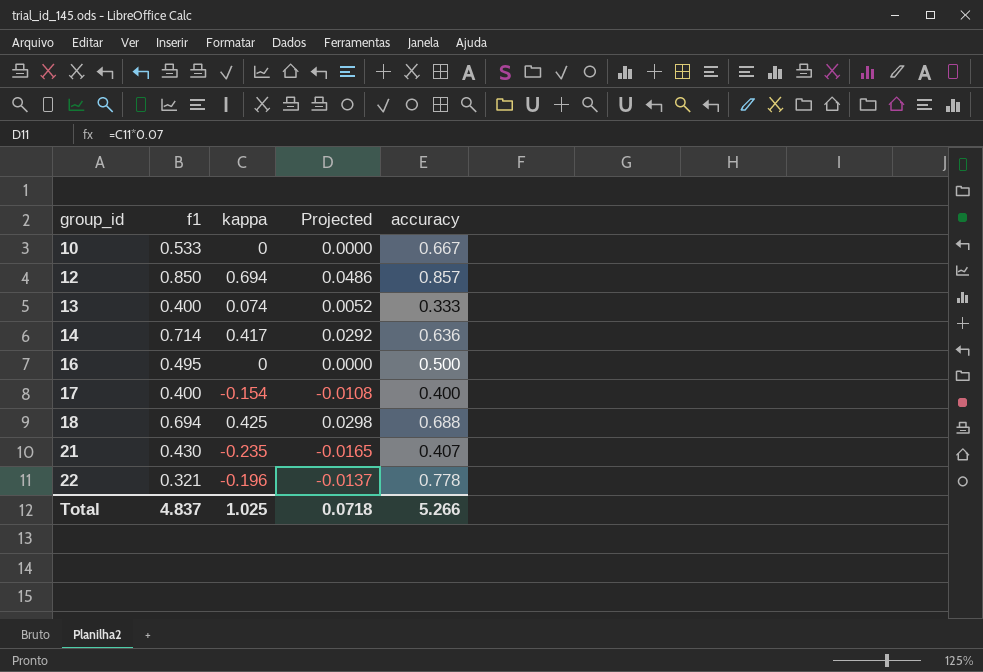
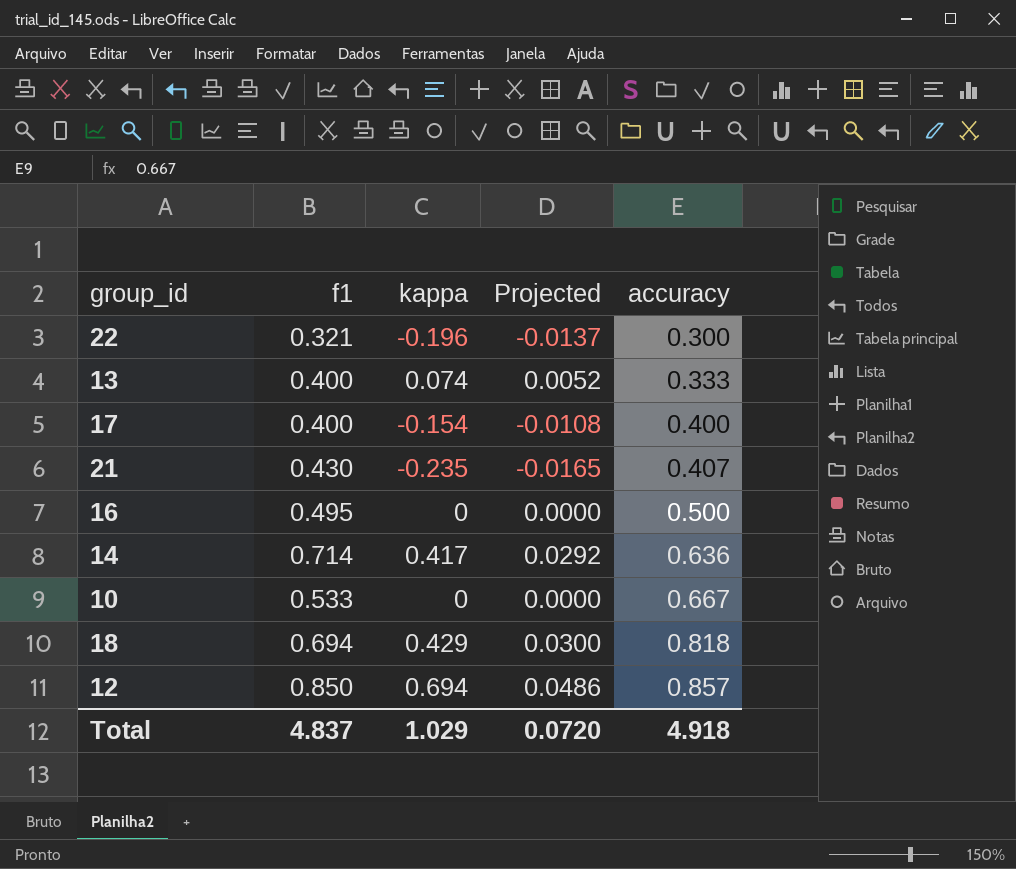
row order: group_id ascending -> accuracy ascending
22 | accuracy: 0.778 -> 0.300
18 | kappa: 0.425 -> 0.429
18 | Projected: 0.0298 -> 0.0300
18 | accuracy: 0.688 -> 0.818
Total | kappa: 1.025 -> 1.029
Total | Projected: 0.0718 -> 0.0720
Total | accuracy: 5.266 -> 4.918

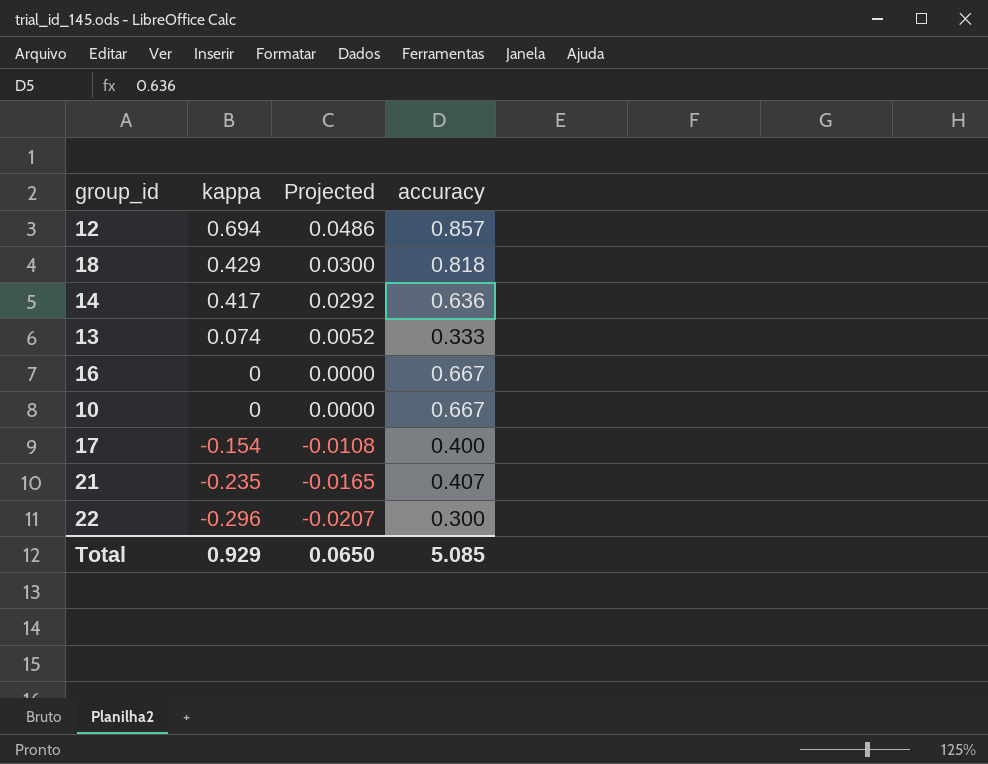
row order: accuracy ascending -> kappa descending
column f1 | position: 2 -> none
16 | accuracy: 0.500 -> 0.667
22 | kappa: -0.196 -> -0.296
22 | Projected: -0.0137 -> -0.0207
Total | kappa: 1.029 -> 0.929
Total | Projected: 0.0720 -> 0.0650
Total | accuracy: 4.918 -> 5.085

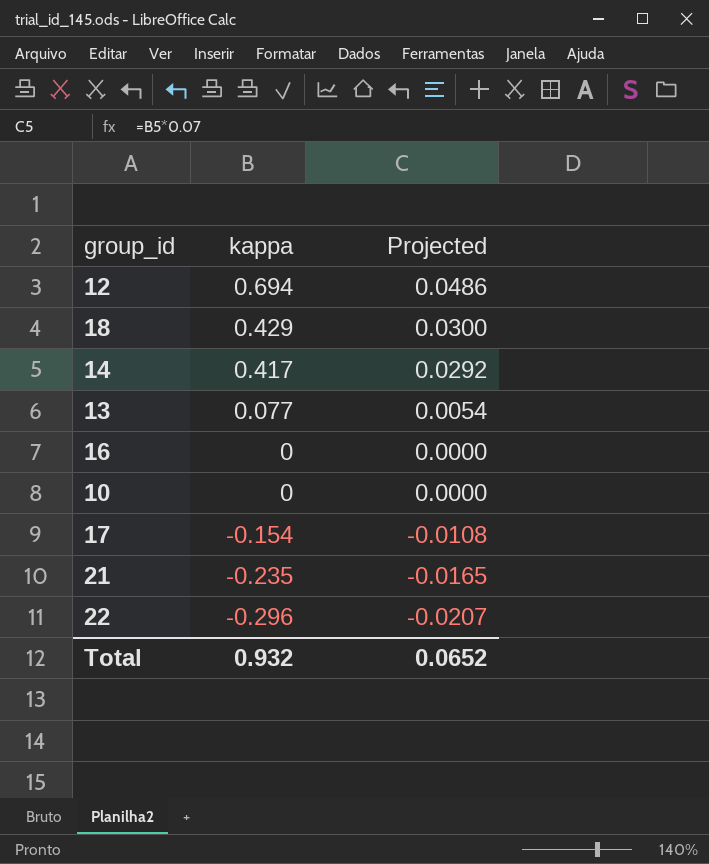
column accuracy | position: 4 -> none
13 | kappa: 0.074 -> 0.077
13 | Projected: 0.0052 -> 0.0054
Total | kappa: 0.929 -> 0.932
Total | Projected: 0.0650 -> 0.0652

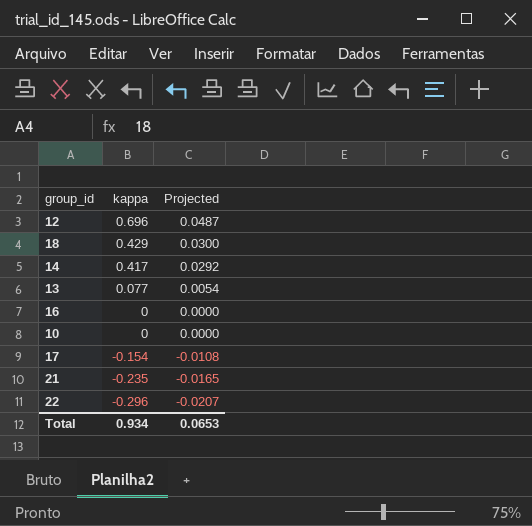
12 | kappa: 0.694 -> 0.696
12 | Projected: 0.0486 -> 0.0487
Total | kappa: 0.932 -> 0.934
Total | Projected: 0.0652 -> 0.0653

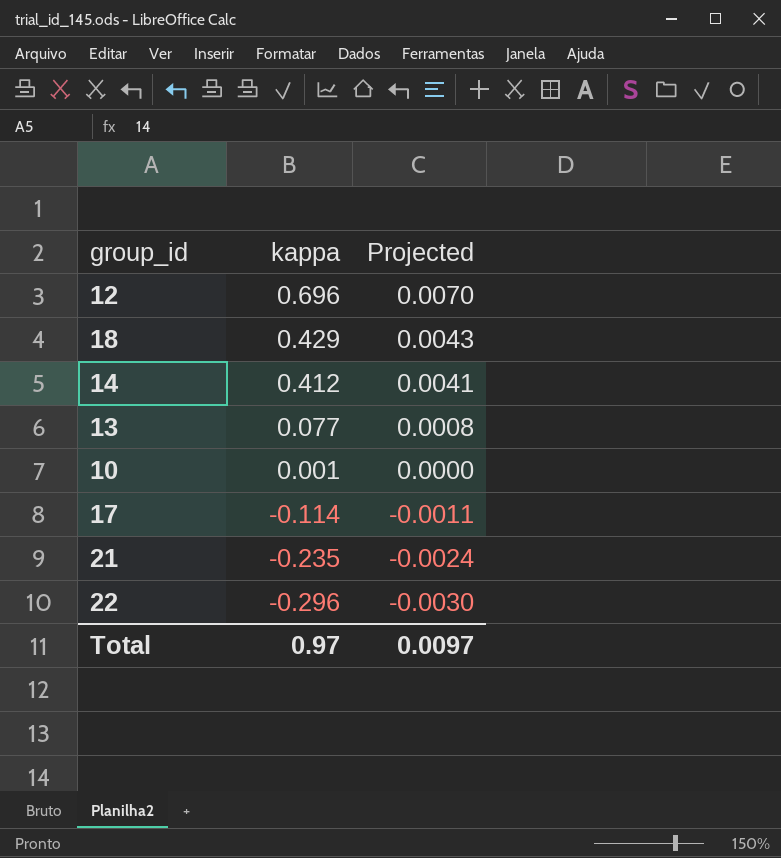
column Projected | formula: [kappa] * 0.07 -> [kappa] * 0.01
row 16: 0 | 0.0000 -> none
14 | kappa: 0.417 -> 0.412
10 | kappa: 0 -> 0.001
17 | kappa: -0.154 -> -0.114
Total | kappa: 0.934 -> 0.97
Total | Projected: 0.0653 -> 0.0097

